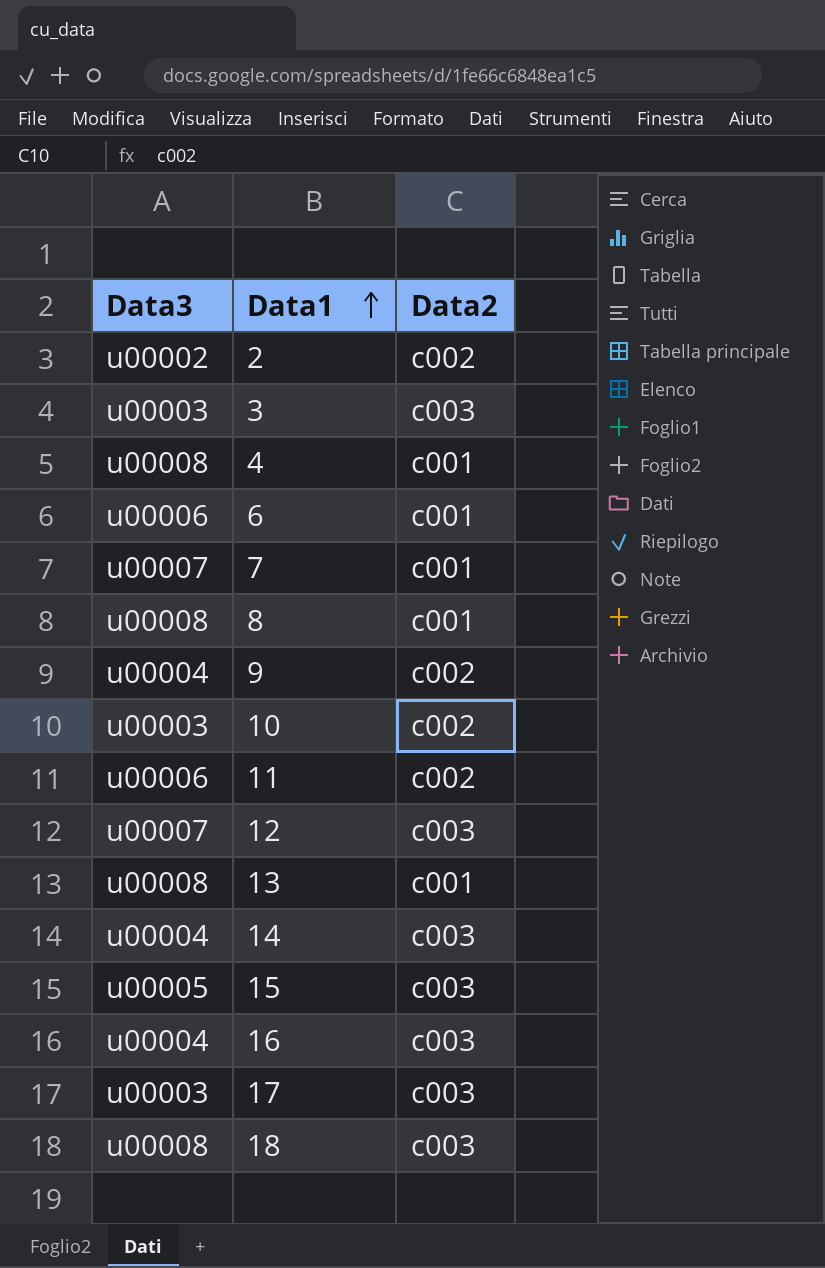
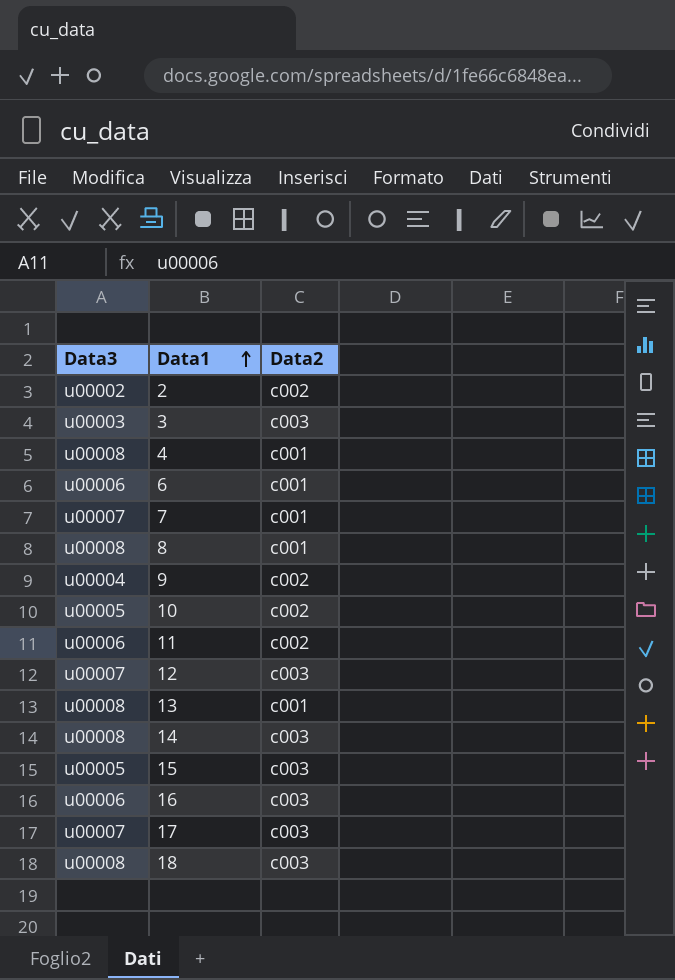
10 | Data3: u00003 -> u00005
14 | Data3: u00004 -> u00008
16 | Data3: u00004 -> u00006
17 | Data3: u00003 -> u00007

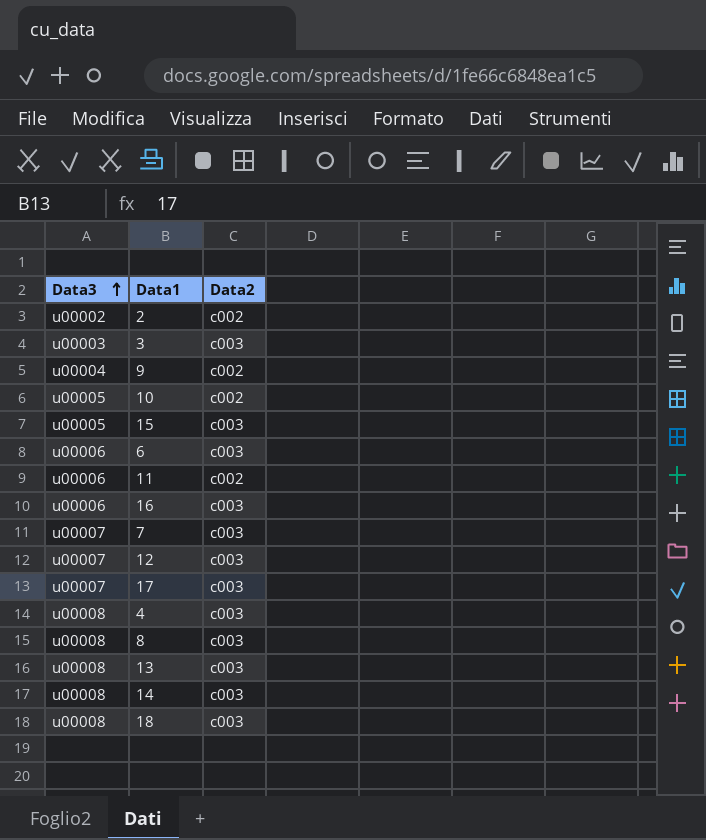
row order: Data1 ascending -> Data3 ascending
6 | Data2: c001 -> c003
7 | Data2: c001 -> c003
4 | Data2: c001 -> c003
8 | Data2: c001 -> c003
13 | Data2: c001 -> c003

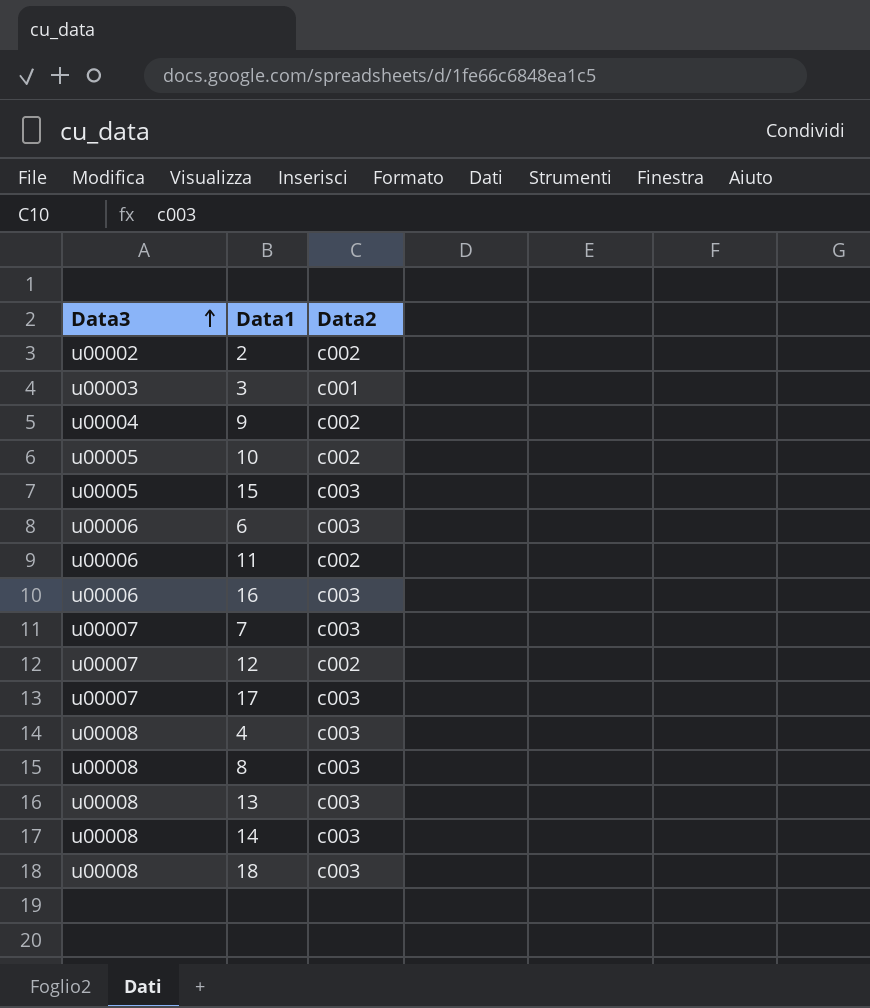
3 | Data2: c003 -> c001
12 | Data2: c003 -> c002

